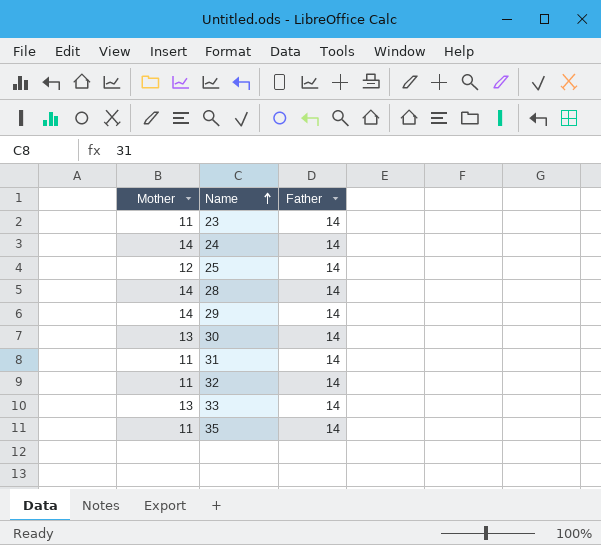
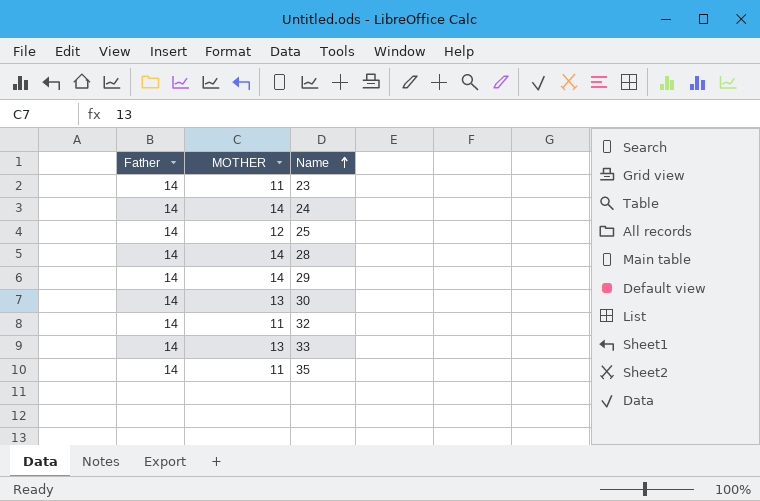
column Father | position: 3 -> 1
column name: Mother -> MOTHER
row 31: 11 | 14 -> none

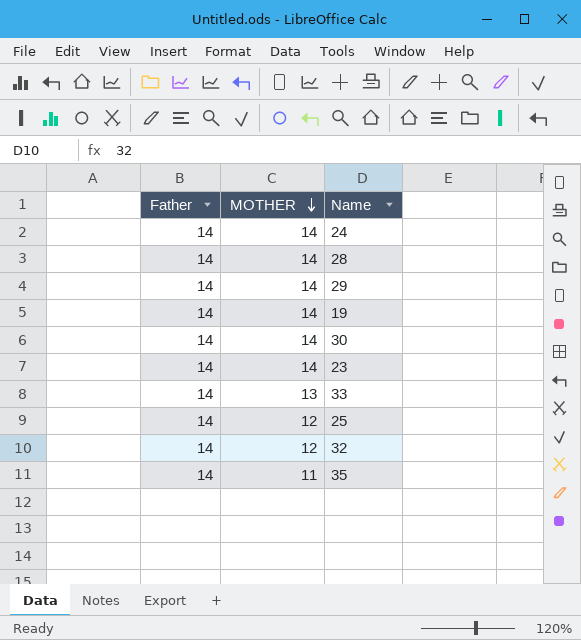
row order: Name ascending -> MOTHER descending
row 19: none -> 14 | 14
30 | MOTHER: 13 -> 14
23 | MOTHER: 11 -> 14
32 | MOTHER: 11 -> 12

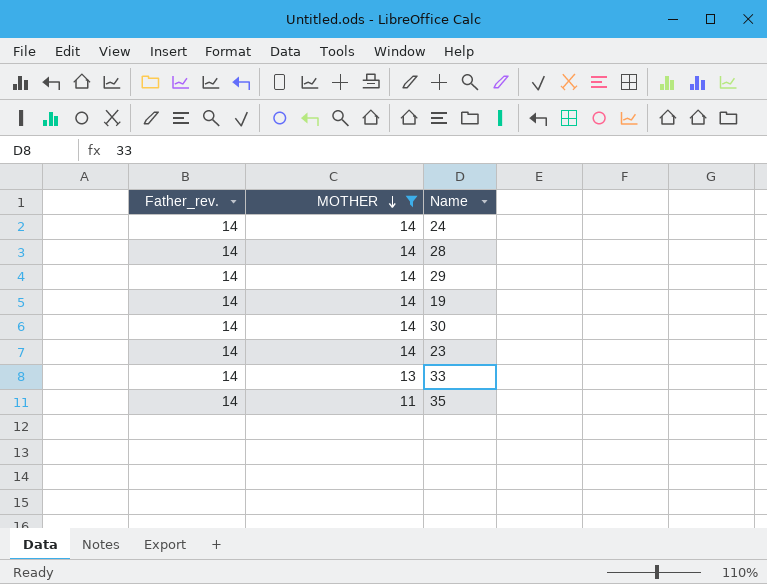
filter: none -> MOTHER != 12
column name: Father -> Father_rev.

